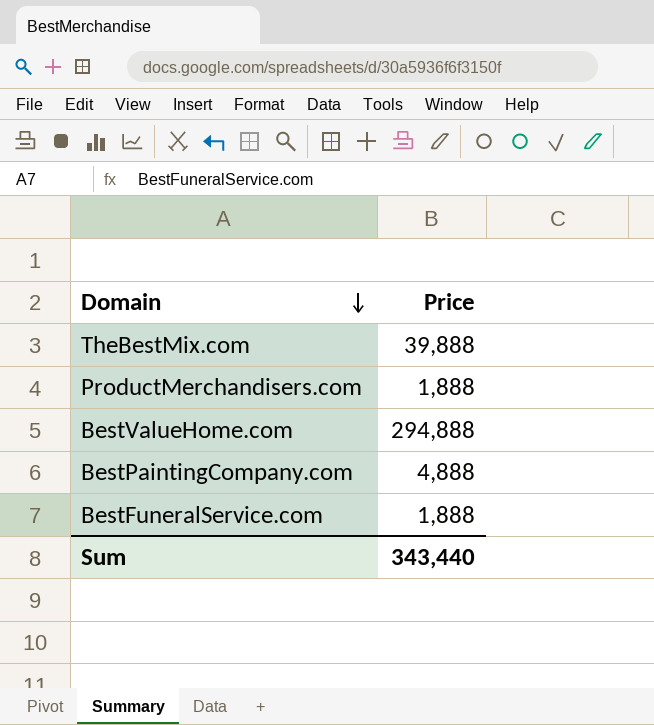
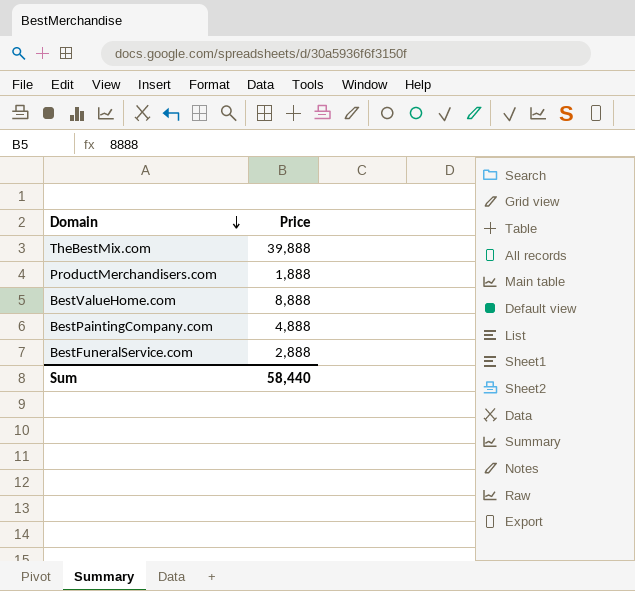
BestValueHome.com | Price: 294,888 -> 8,888
BestFuneralService.com | Price: 1,888 -> 2,888
Sum | Price: 343,440 -> 58,440

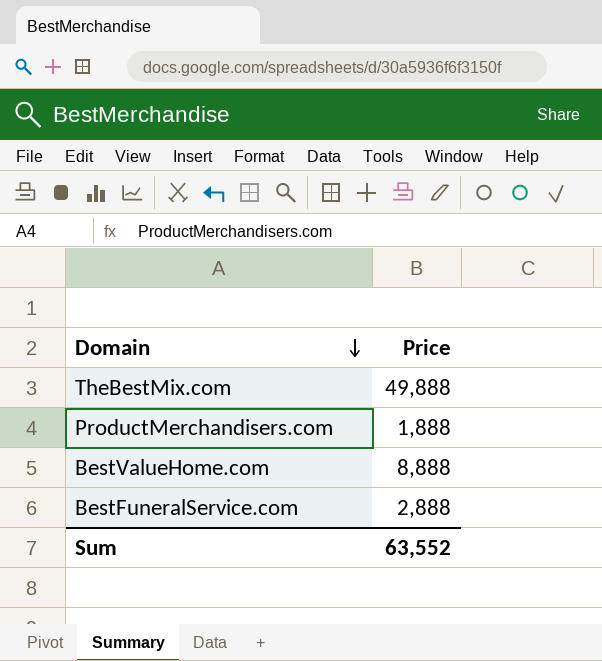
row BestPaintingCompany.com: 4,888 -> none
TheBestMix.com | Price: 39,888 -> 49,888
Sum | Price: 58,440 -> 63,552

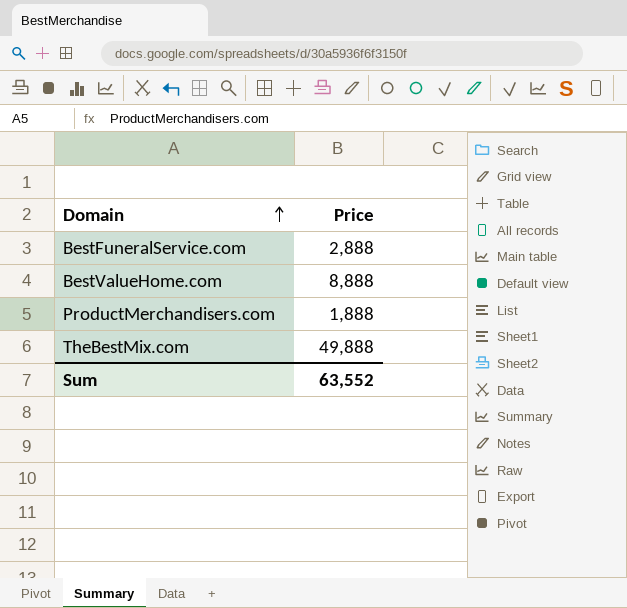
row order: Domain descending -> Domain ascending

